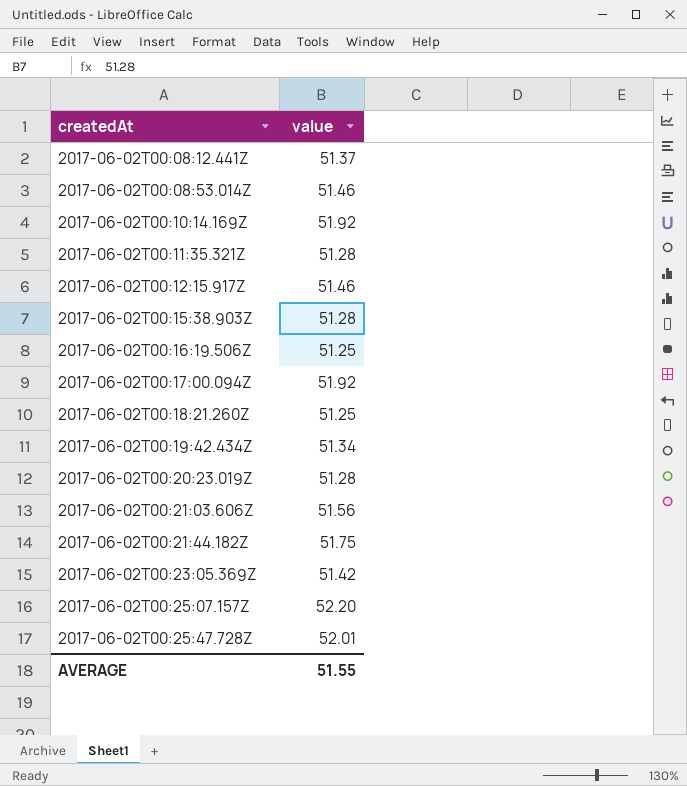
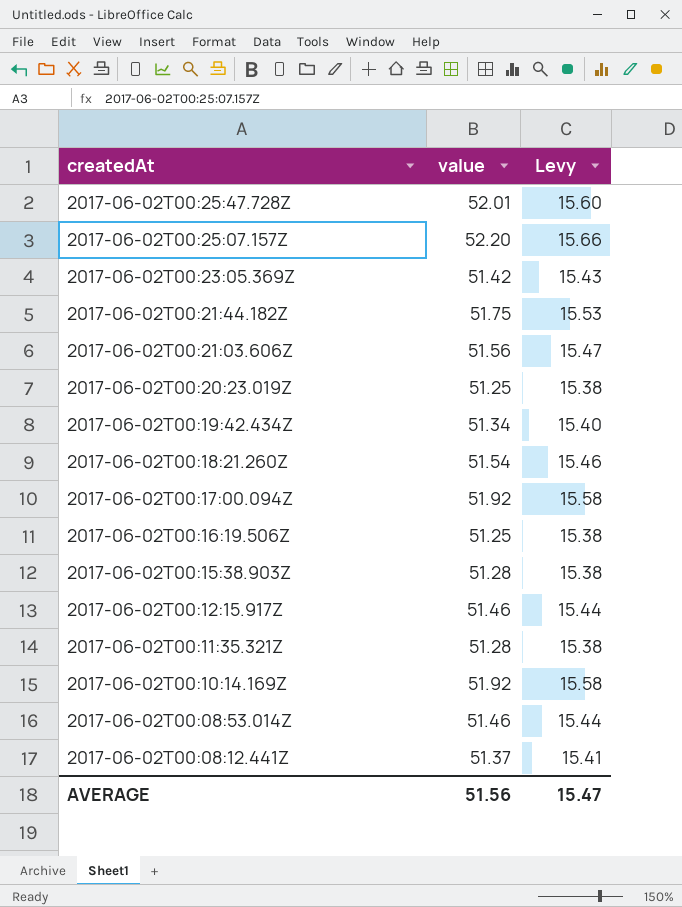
row order: createdAt ascending -> createdAt descending
column Levy | formula: none -> [value] * 0.3
2017-06-02T00:20:23.019Z | value: 51.28 -> 51.25
2017-06-02T00:18:21.260Z | value: 51.25 -> 51.54
AVERAGE | value: 51.55 -> 51.56

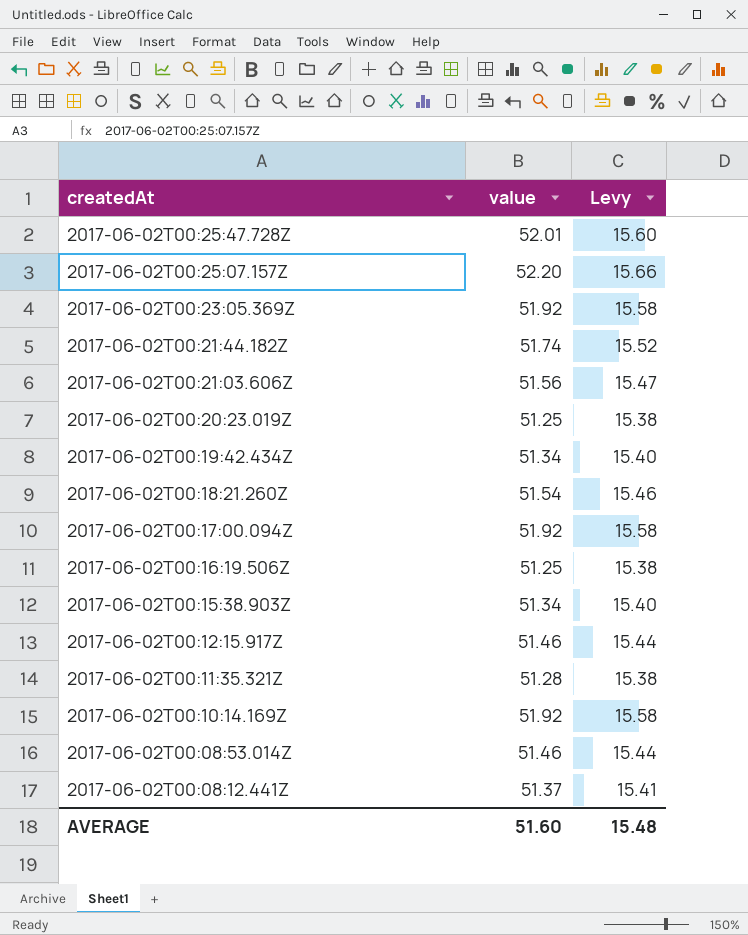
2017-06-02T00:23:05.369Z | value: 51.42 -> 51.92
2017-06-02T00:23:05.369Z | Levy: 15.43 -> 15.58
2017-06-02T00:21:44.182Z | value: 51.75 -> 51.74
2017-06-02T00:21:44.182Z | Levy: 15.53 -> 15.52
2017-06-02T00:15:38.903Z | value: 51.28 -> 51.34
2017-06-02T00:15:38.903Z | Levy: 15.38 -> 15.40
AVERAGE | value: 51.56 -> 51.60
AVERAGE | Levy: 15.47 -> 15.48

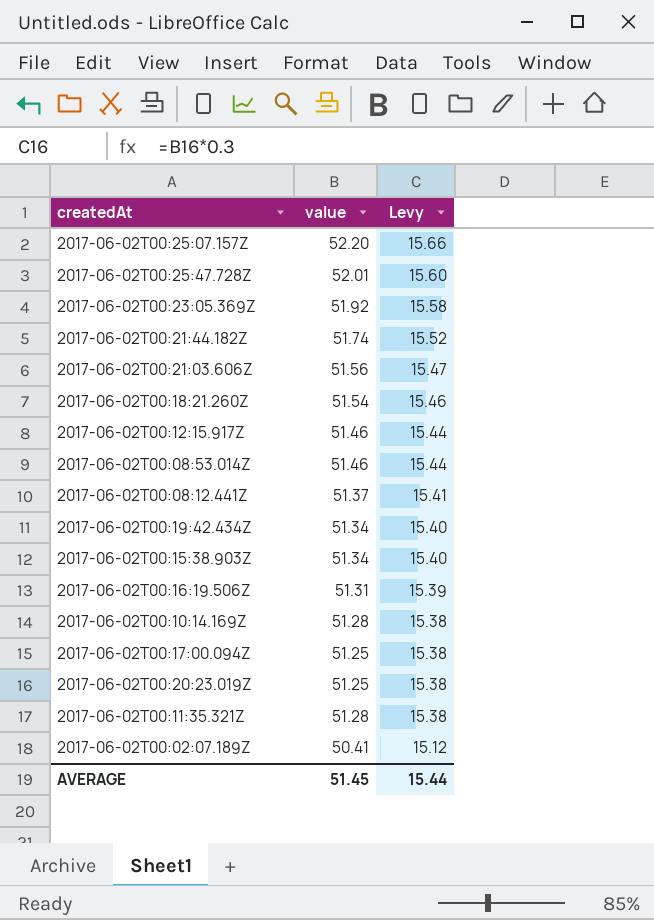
row order: createdAt descending -> Levy descending
2017-06-02T00:16:19.506Z | value: 51.25 -> 51.31
2017-06-02T00:16:19.506Z | Levy: 15.38 -> 15.39
2017-06-02T00:10:14.169Z | value: 51.92 -> 51.28
2017-06-02T00:10:14.169Z | Levy: 15.58 -> 15.38
2017-06-02T00:17:00.094Z | value: 51.92 -> 51.25
2017-06-02T00:17:00.094Z | Levy: 15.58 -> 15.38
row 2017-06-02T00:02:07.189Z: none -> 50.41 | 15.12
AVERAGE | value: 51.60 -> 51.45
AVERAGE | Levy: 15.48 -> 15.44

